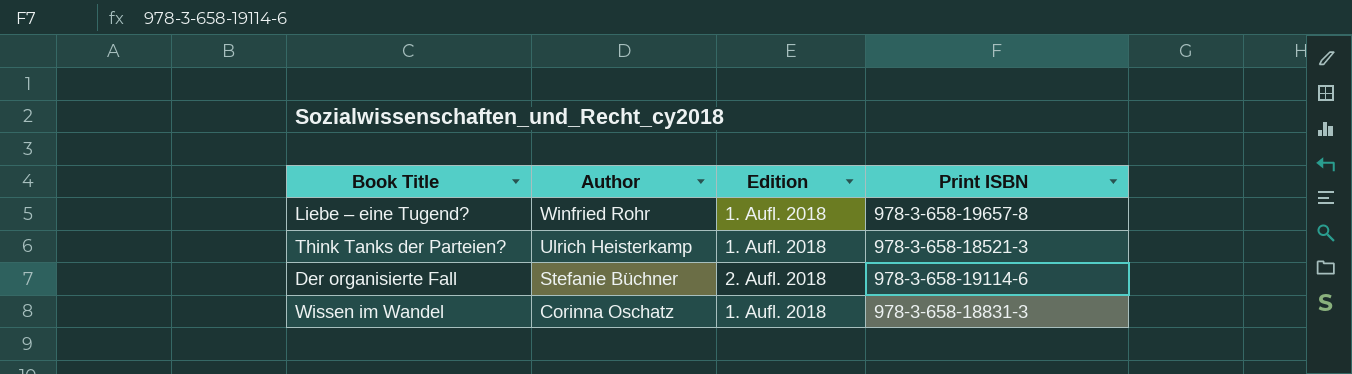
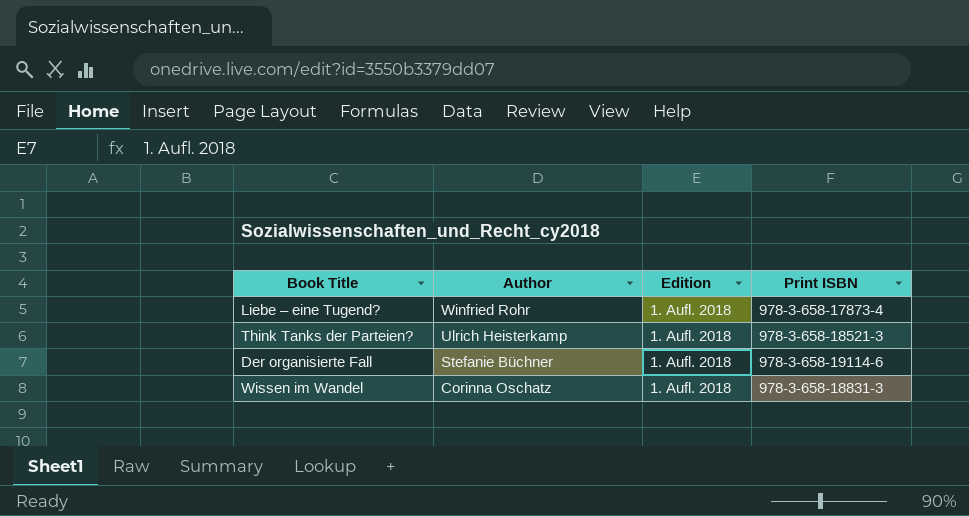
Liebe – eine Tugend? | Print ISBN: 978-3-658-19657-8 -> 978-3-658-17873-4
Der organisierte Fall | Edition: 2. Aufl. 2018 -> 1. Aufl. 2018

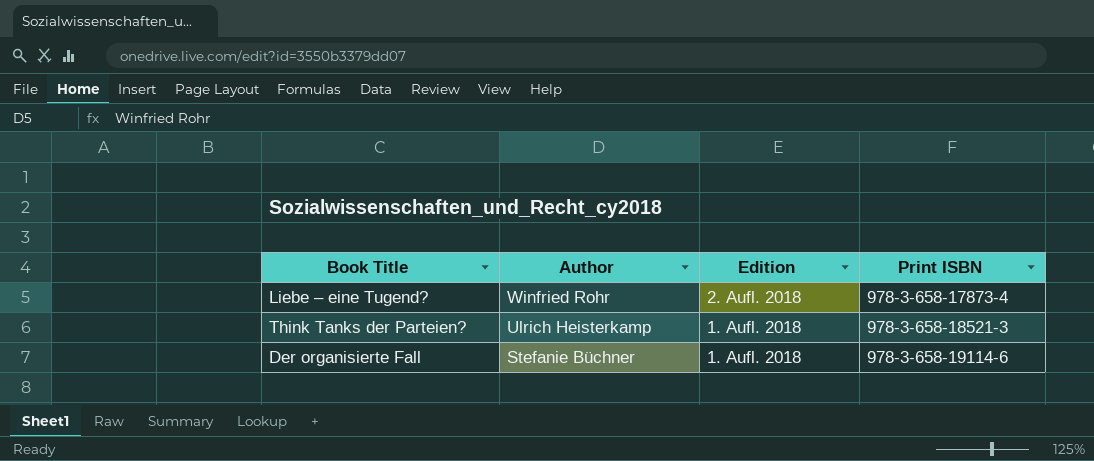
row Wissen im Wandel: Corinna Oschatz | 1. Aufl. 2018 | 978-3-658-18831-3 -> none
Liebe – eine Tugend? | Edition: 1. Aufl. 2018 -> 2. Aufl. 2018

